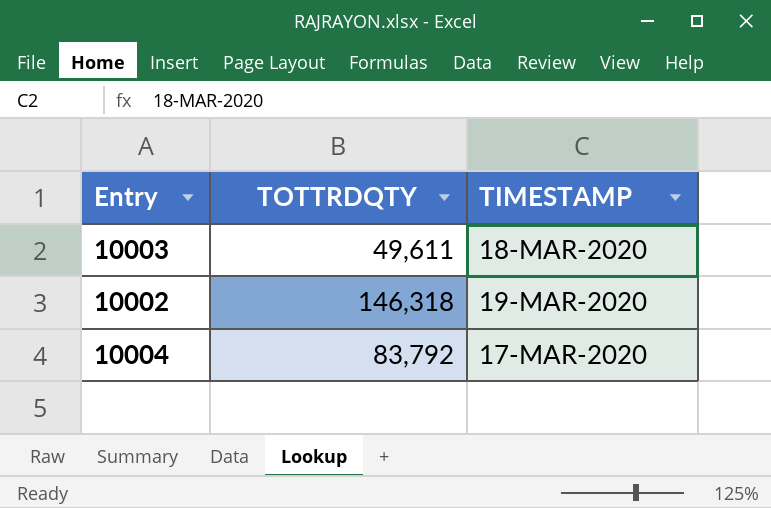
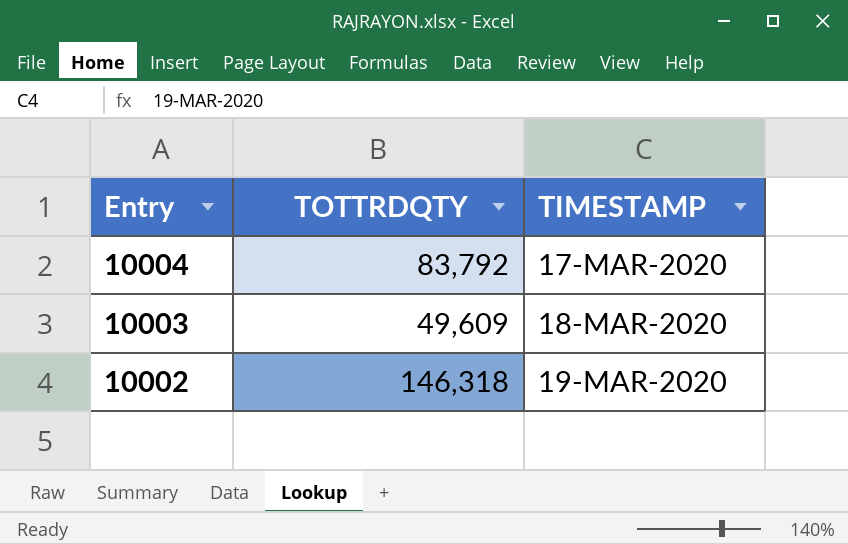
row order: none -> Entry descending
10003 | TOTTRDQTY: 49,611 -> 49,609

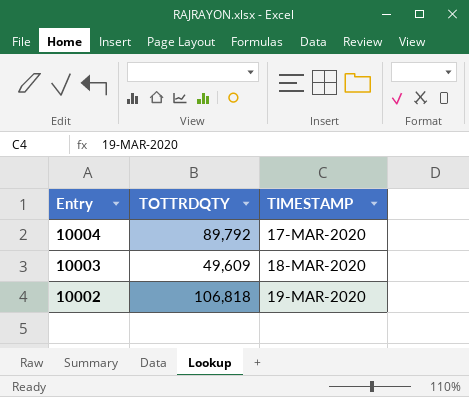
10004 | TOTTRDQTY: 83,792 -> 89,792
10002 | TOTTRDQTY: 146,318 -> 106,818

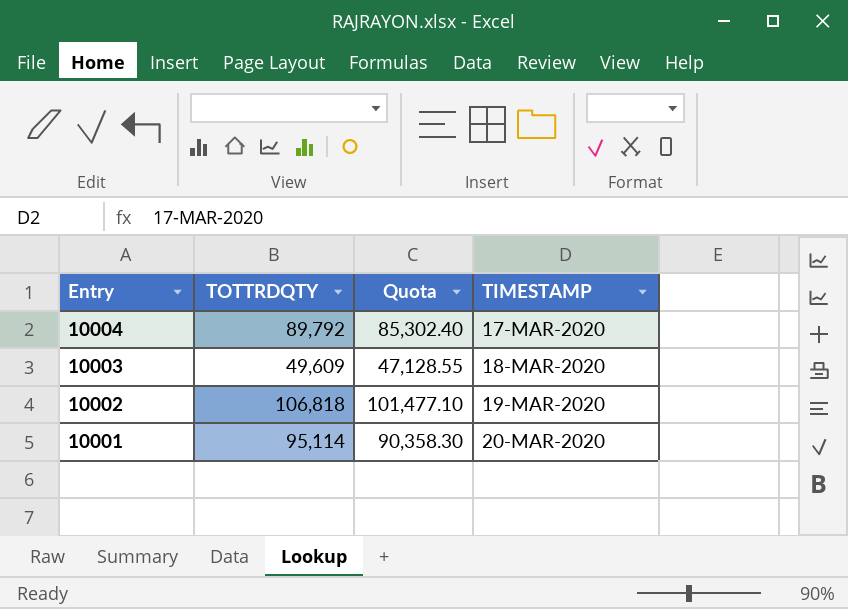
column Quota | formula: none -> [TOTTRDQTY] * 0.95
row 10001: none -> 95,114 | 90,358.30 | 20-MAR-2020

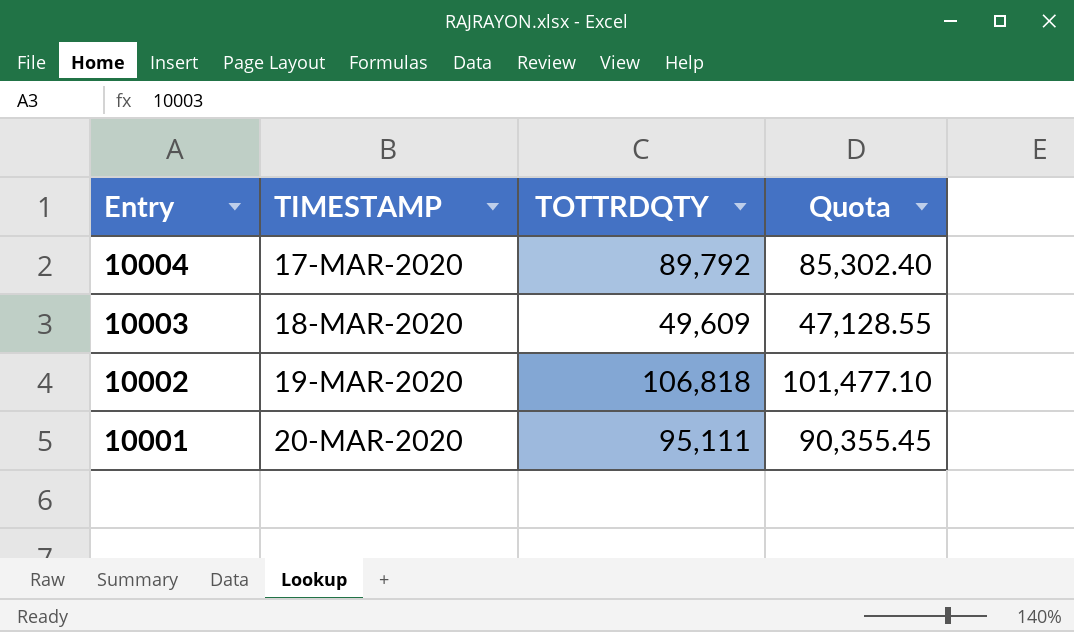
column TIMESTAMP | position: 4 -> 2
10001 | TOTTRDQTY: 95,114 -> 95,111
10001 | Quota: 90,358.30 -> 90,355.45

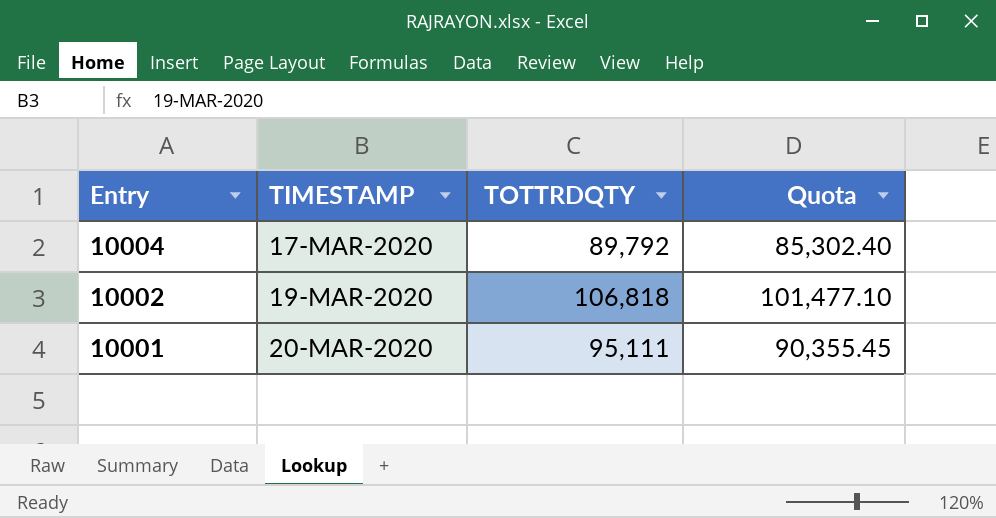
row 10003: 18-MAR-2020 | 49,609 | 47,128.55 -> none

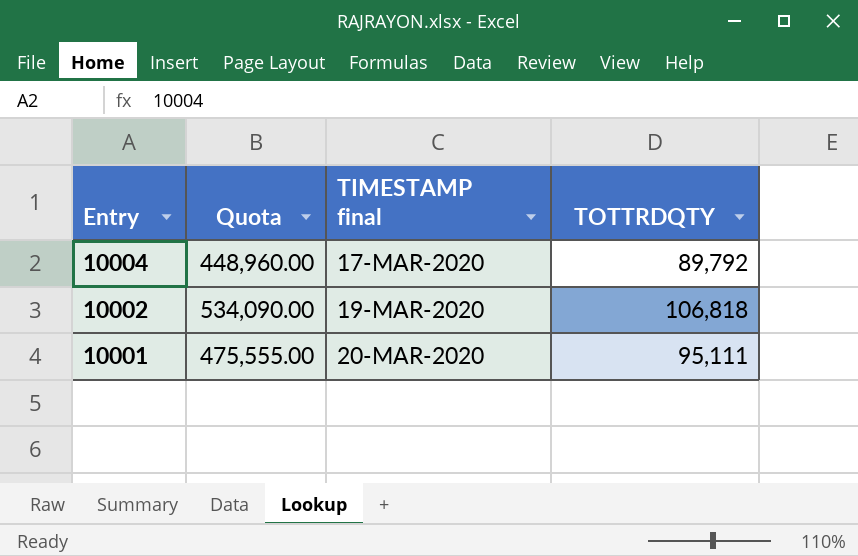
column Quota | formula: [TOTTRDQTY] * 0.95 -> [TOTTRDQTY] * 5
column Quota | position: 4 -> 2
column name: TIMESTAMP -> TIMESTAMP final

